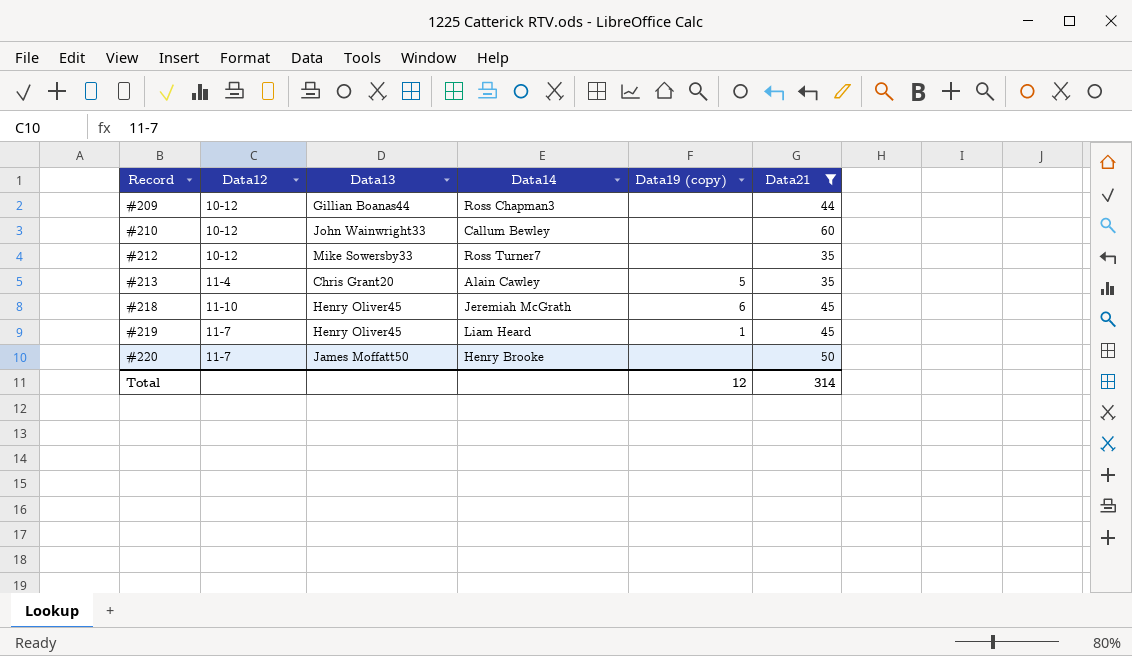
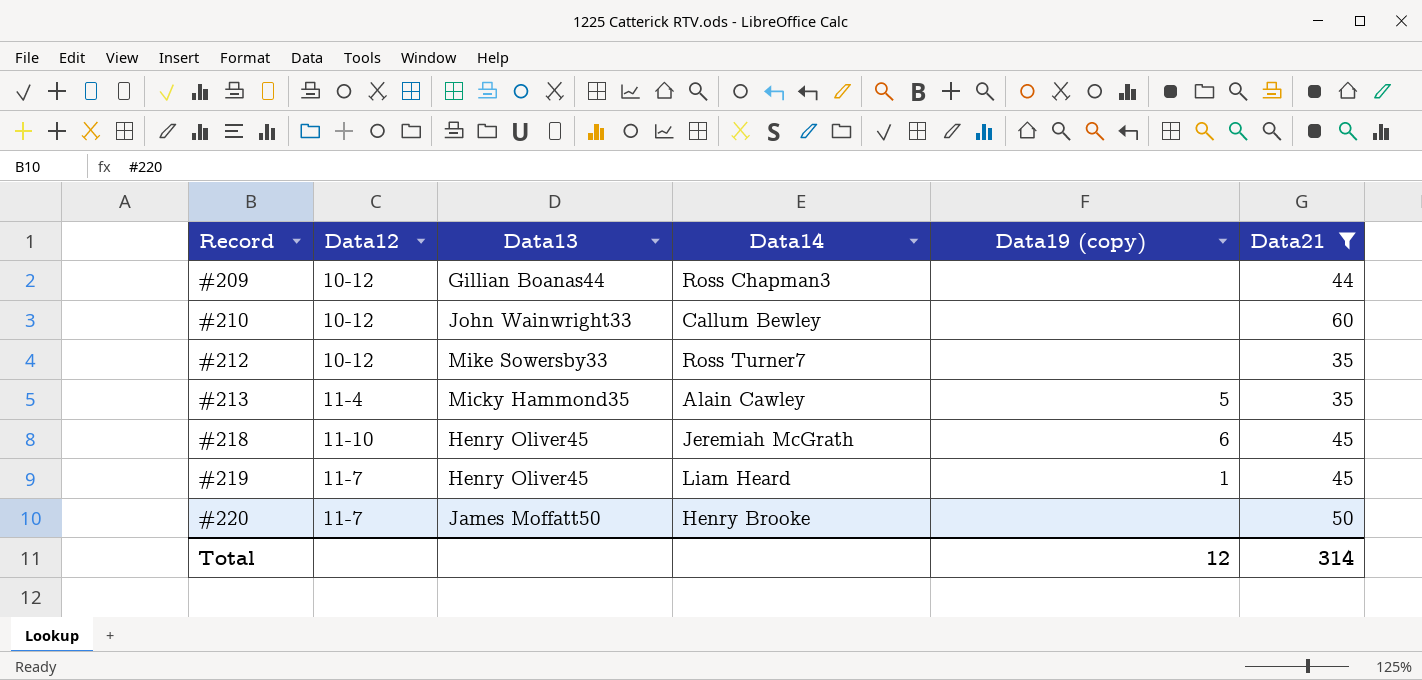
#213 | Data13: Chris Grant20 -> Micky Hammond35

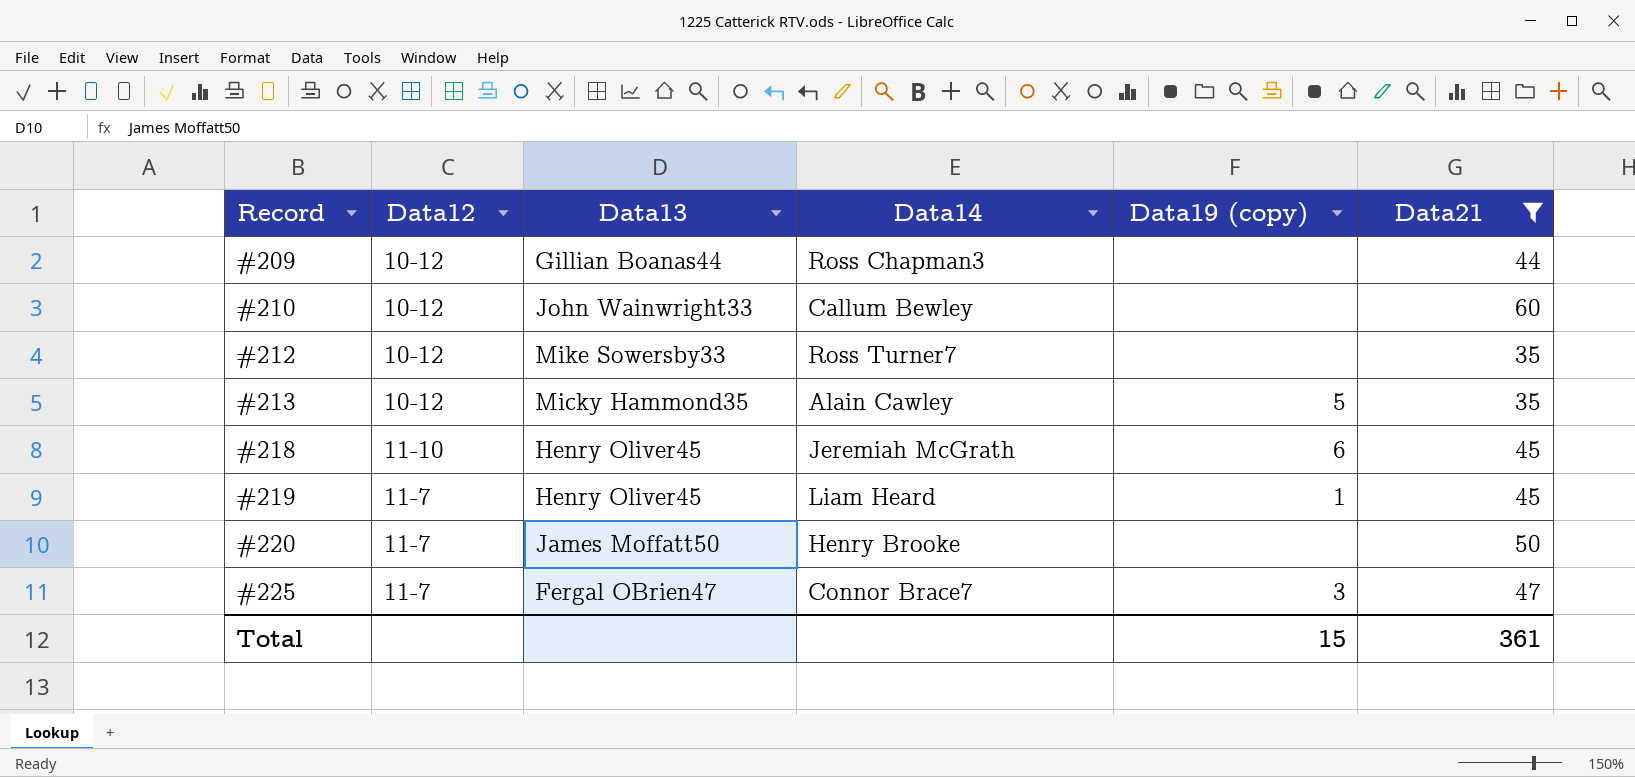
#213 | Data12: 11-4 -> 10-12
row #225: none -> 11-7 | Fergal OBrien47 | Connor Brace7 | 3 | 47
Total | Data19 (copy): 12 -> 15
Total | Data21: 314 -> 361

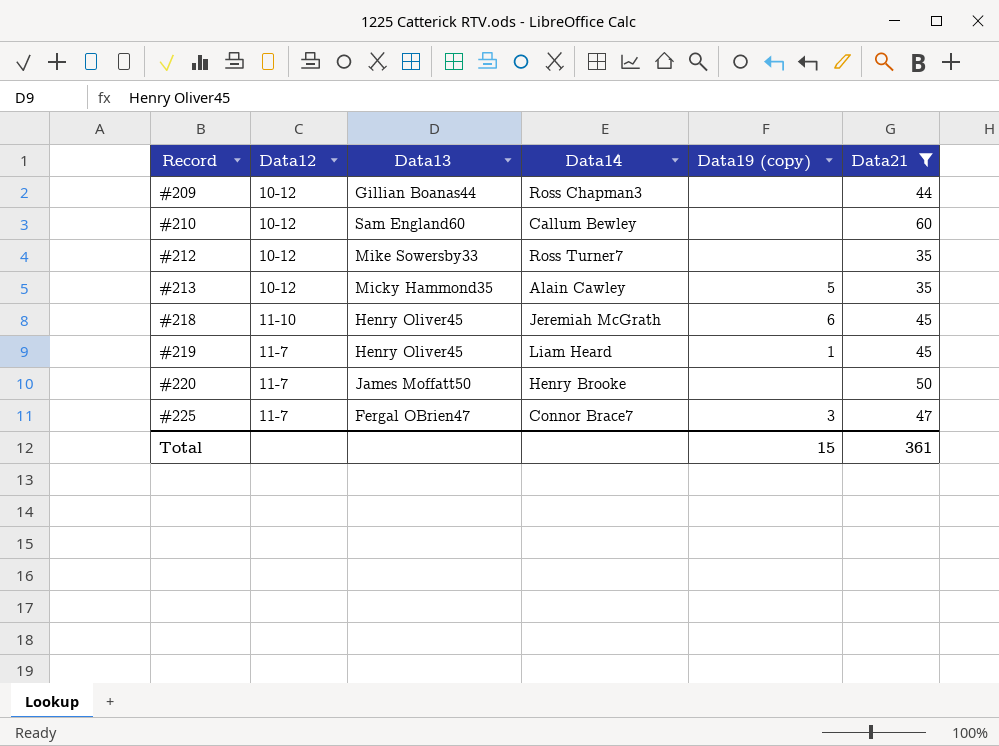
#210 | Data13: John Wainwright33 -> Sam England60

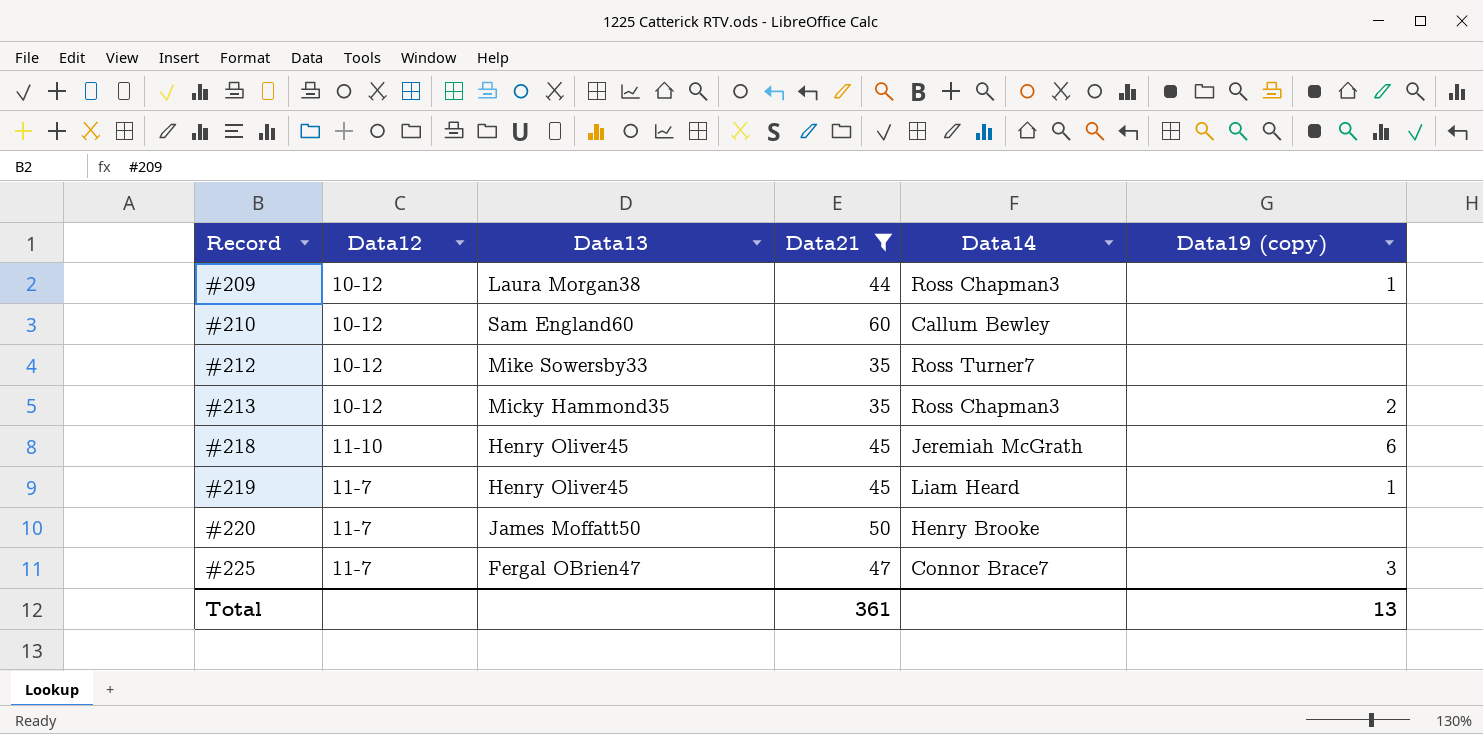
column Data21 | position: 6 -> 4
#209 | Data13: Gillian Boanas44 -> Laura Morgan38
#209 | Data19 (copy): none -> 1
#213 | Data14: Alain Cawley -> Ross Chapman3
#213 | Data19 (copy): 5 -> 2
Total | Data19 (copy): 15 -> 13

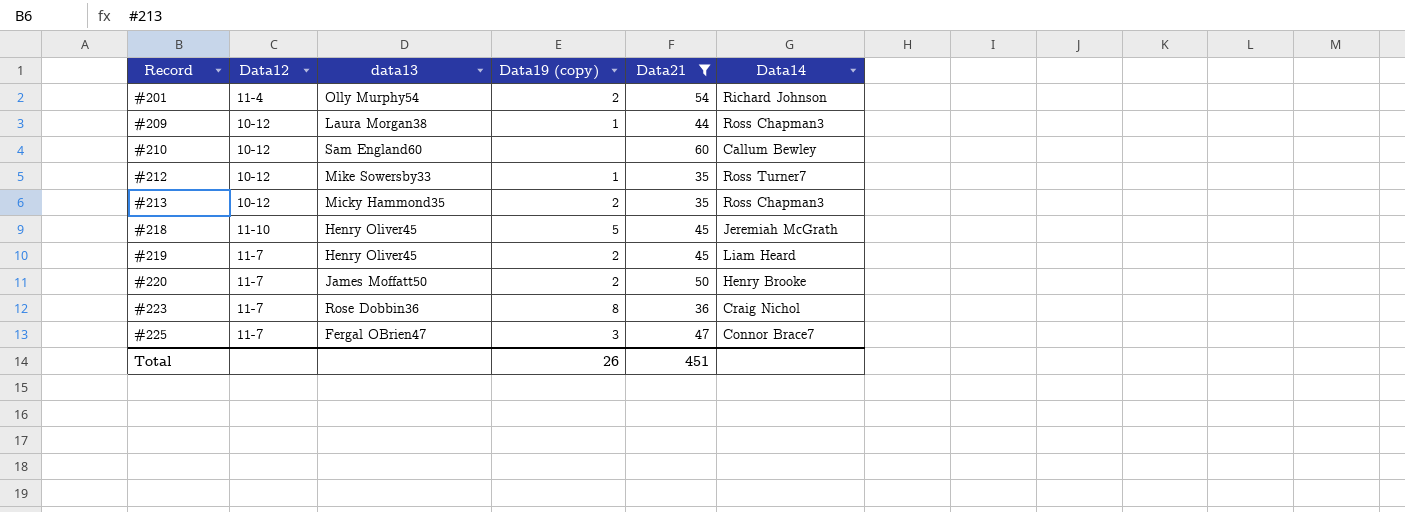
column name: Data13 -> data13
column Data19 (copy) | position: 6 -> 4
row #201: none -> 11-4 | Olly Murphy54 | 2 | 54 | Richard Johnson
#212 | Data19 (copy): none -> 1
#218 | Data19 (copy): 6 -> 5
#219 | Data19 (copy): 1 -> 2
#220 | Data19 (copy): none -> 2
row #223: none -> 11-7 | Rose Dobbin36 | 8 | 36 | Craig Nichol
Total | Data19 (copy): 13 -> 26
Total | Data21: 361 -> 451

